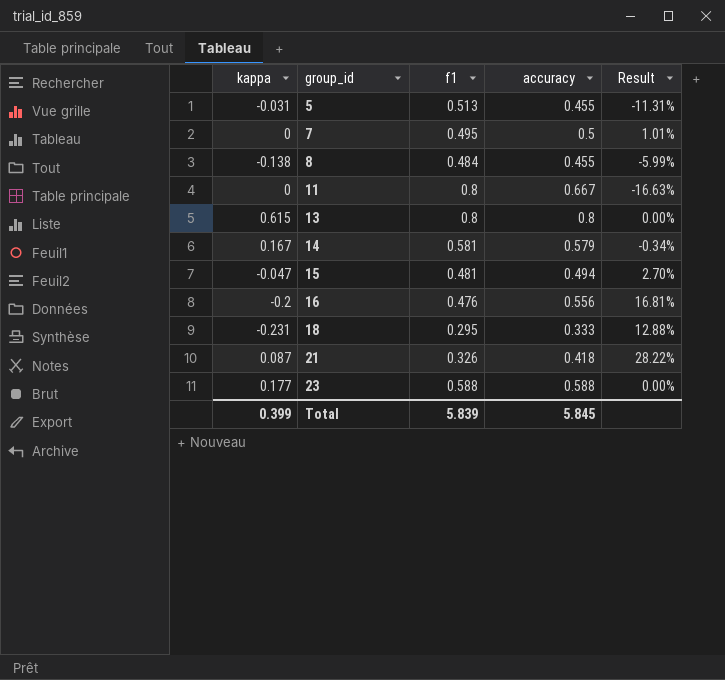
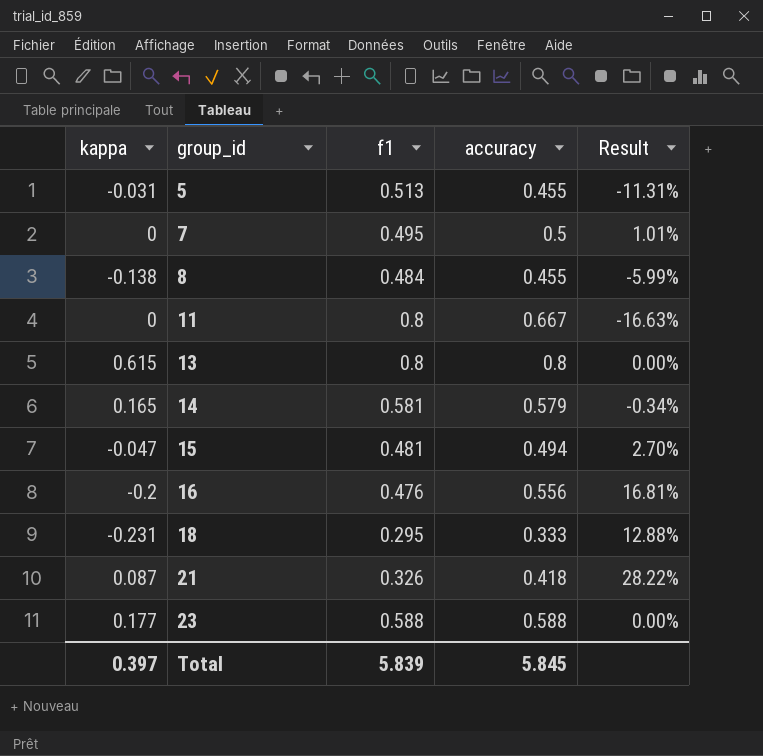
14 | kappa: 0.167 -> 0.165
Total | kappa: 0.399 -> 0.397

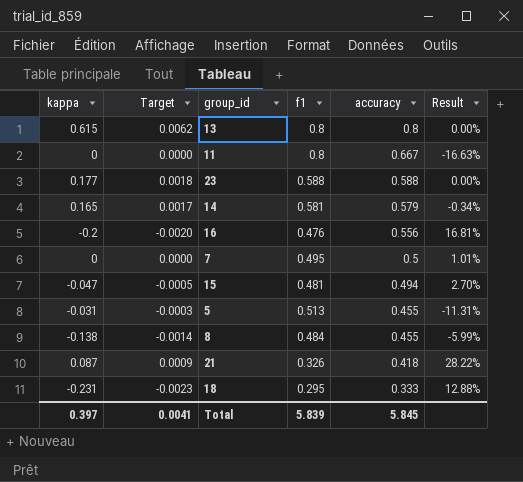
row order: group_id ascending -> accuracy descending
column Target | formula: none -> [kappa] * 0.01

